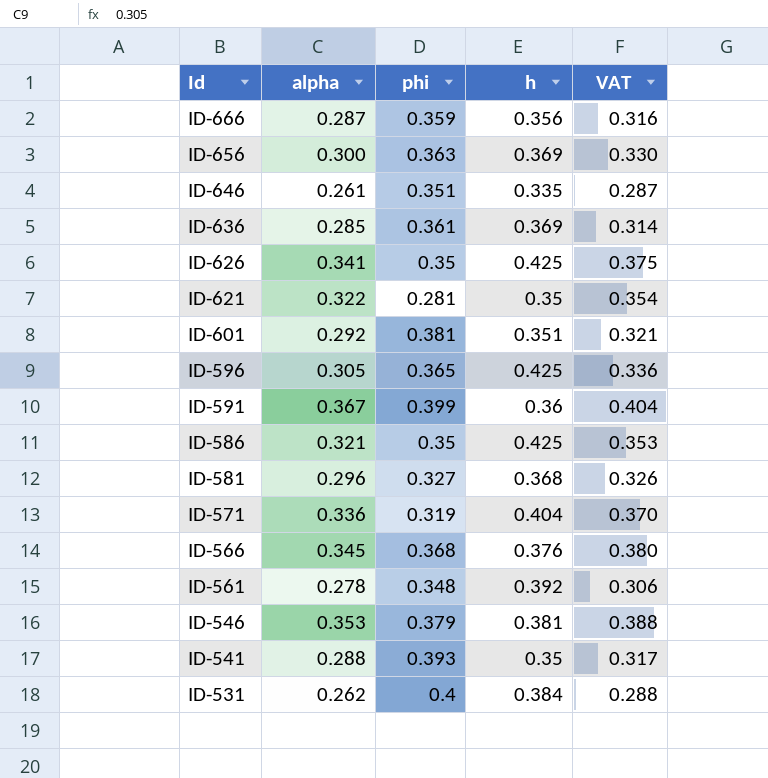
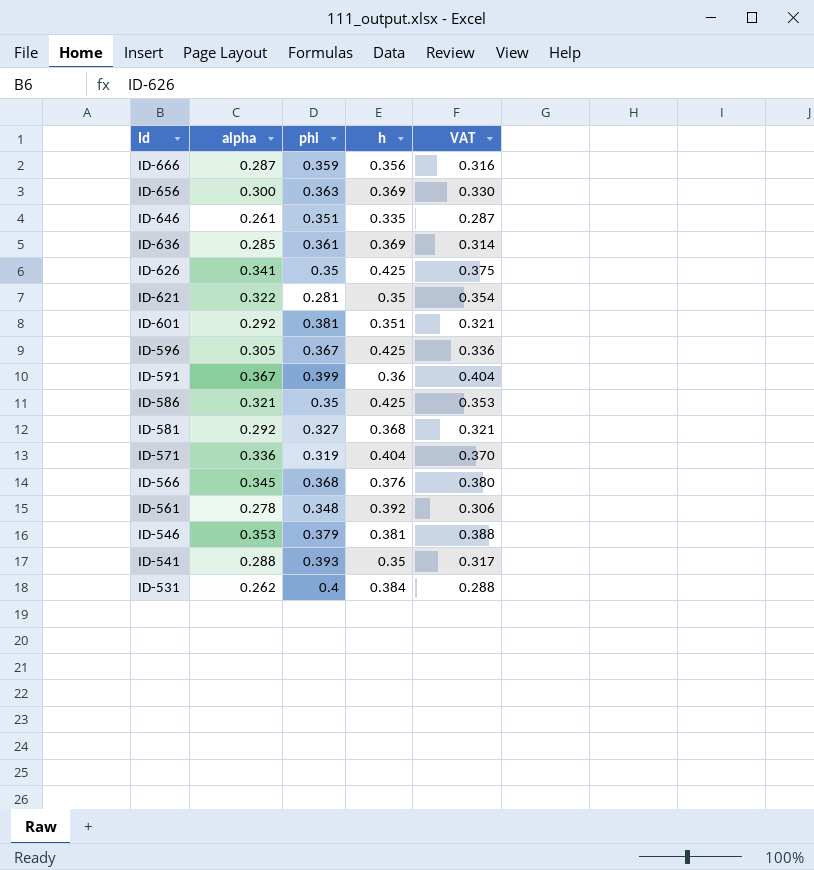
ID-596 | phi: 0.365 -> 0.367
ID-581 | alpha: 0.296 -> 0.292
ID-581 | VAT: 0.326 -> 0.321

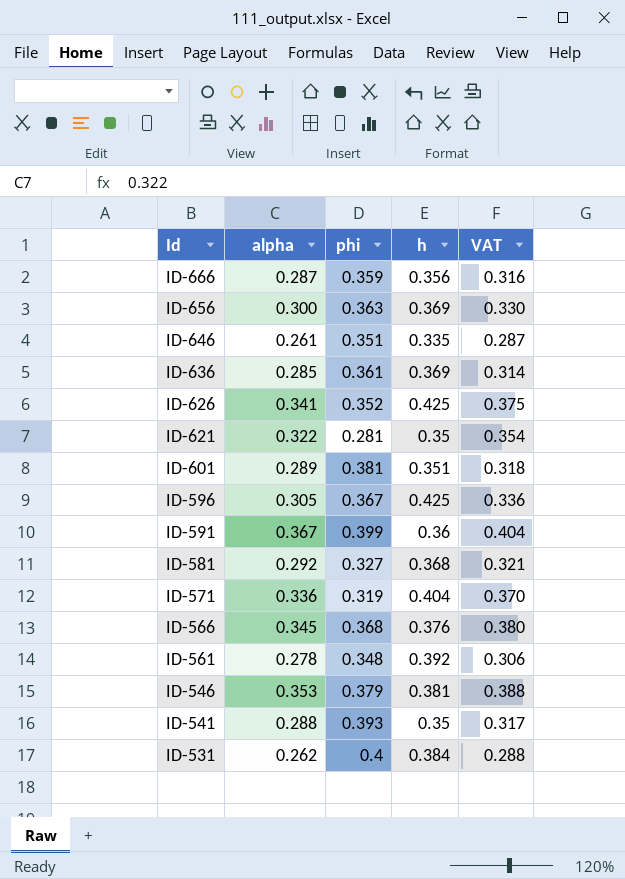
row ID-586: 0.321 | 0.35 | 0.425 | 0.353 -> none
ID-626 | phi: 0.35 -> 0.352
ID-601 | alpha: 0.292 -> 0.289
ID-601 | VAT: 0.321 -> 0.318

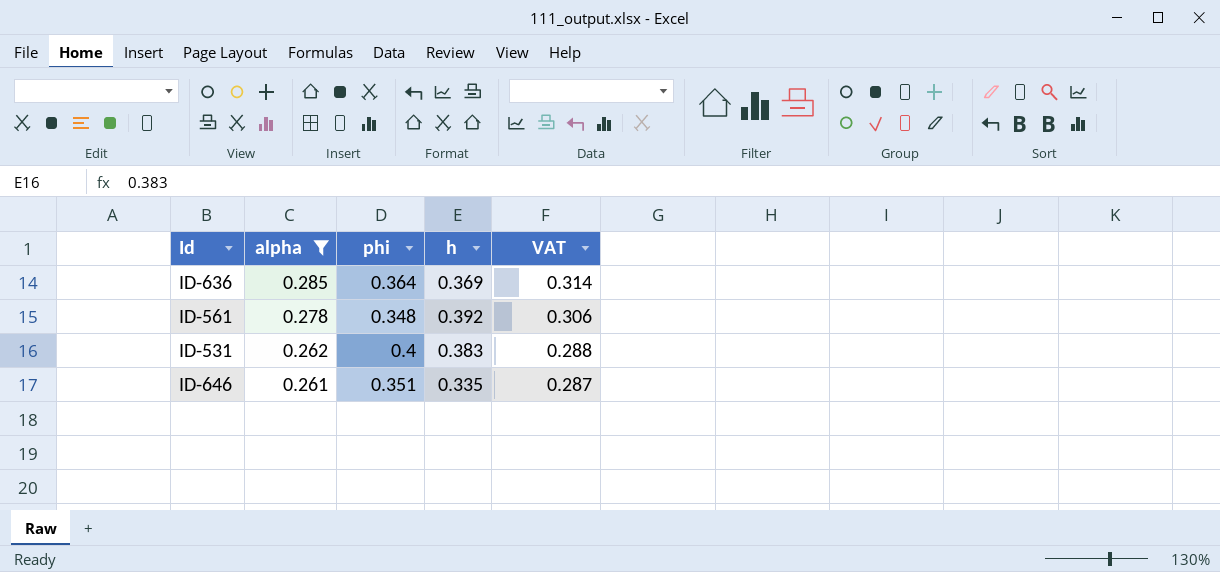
filter: none -> alpha <= 0.285
row order: Id descending -> alpha descending
ID-636 | phi: 0.361 -> 0.364
ID-531 | h: 0.384 -> 0.383

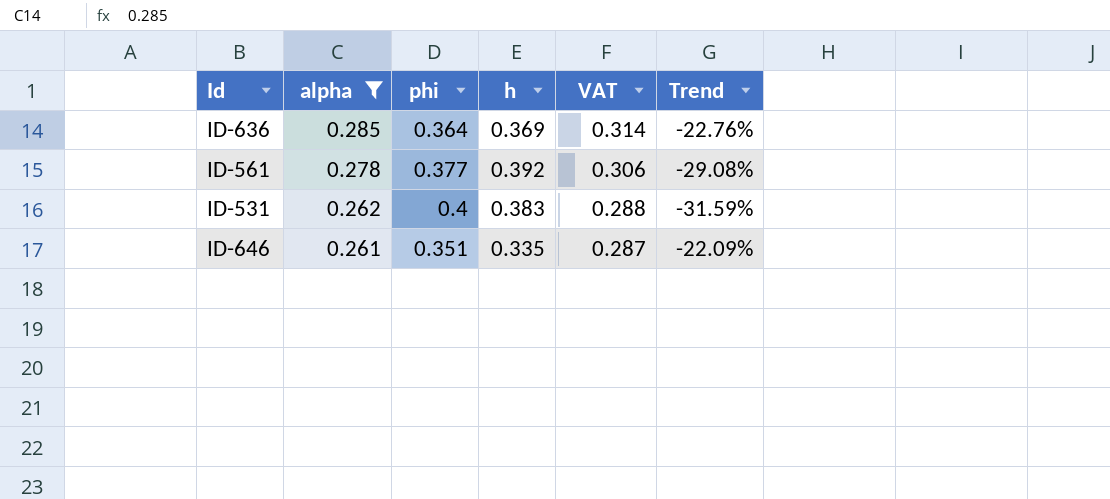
column Trend | formula: none -> ([alpha] - [h]) / [h]
ID-561 | phi: 0.348 -> 0.377

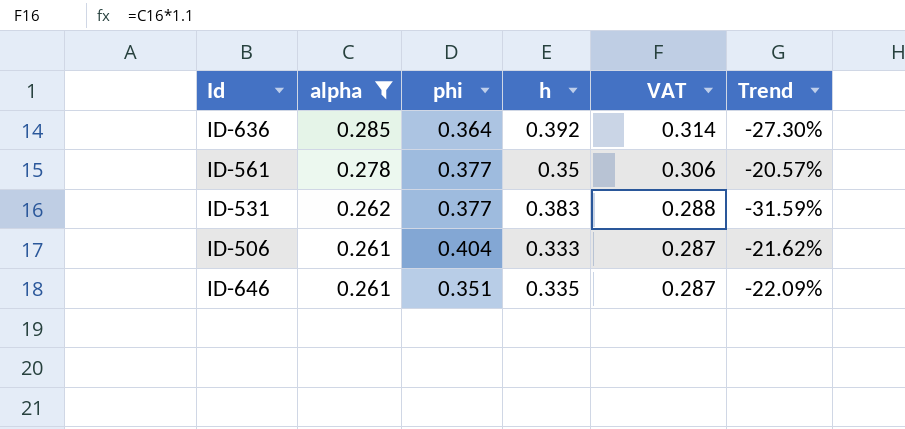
ID-636 | h: 0.369 -> 0.392
ID-636 | Trend: -22.76% -> -27.30%
ID-561 | h: 0.392 -> 0.35
ID-561 | Trend: -29.08% -> -20.57%
ID-531 | phi: 0.4 -> 0.377
row ID-506: none -> 0.261 | 0.404 | 0.333 | 0.287 | -21.62%

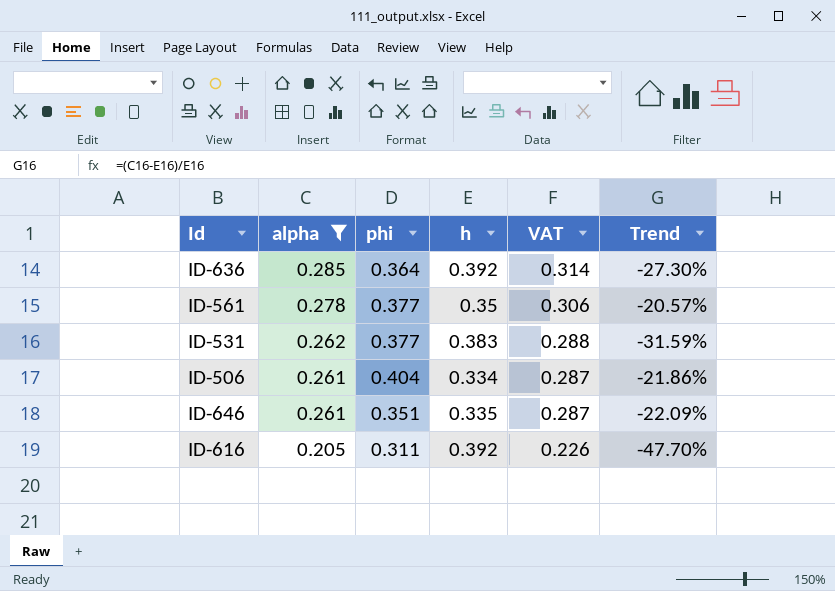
ID-506 | h: 0.333 -> 0.334
ID-506 | Trend: -21.62% -> -21.86%
row ID-616: none -> 0.205 | 0.311 | 0.392 | 0.226 | -47.70%

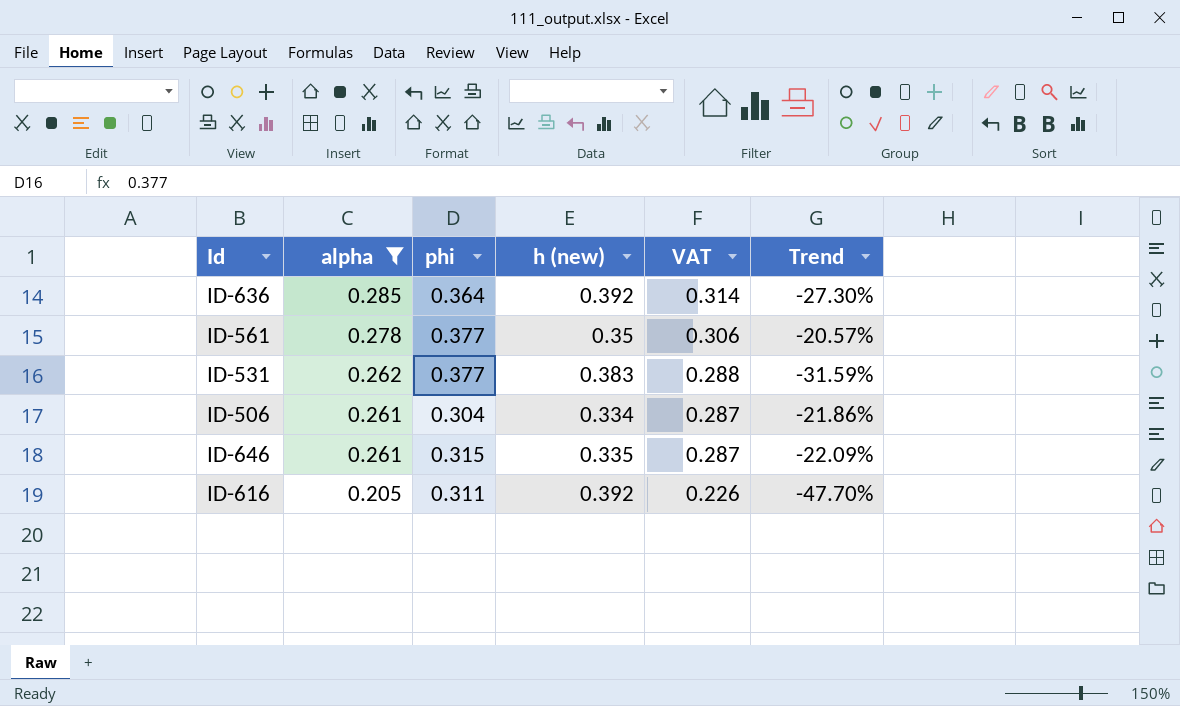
column name: h -> h (new)
ID-506 | phi: 0.404 -> 0.304
ID-646 | phi: 0.351 -> 0.315

